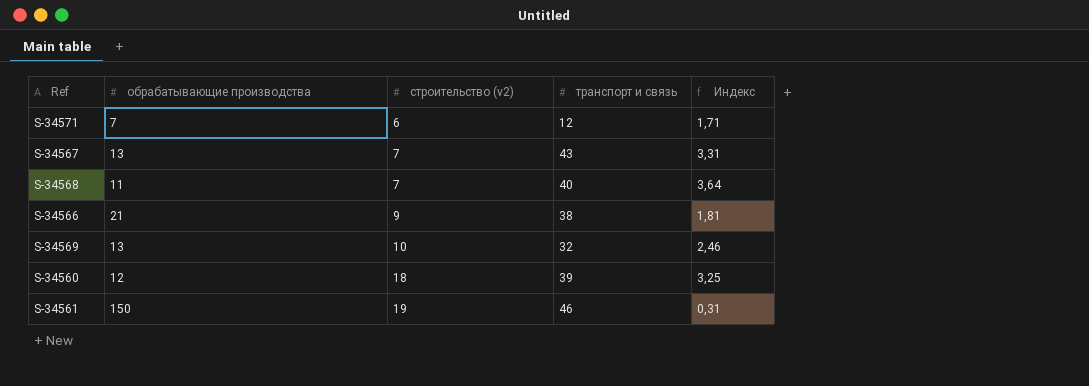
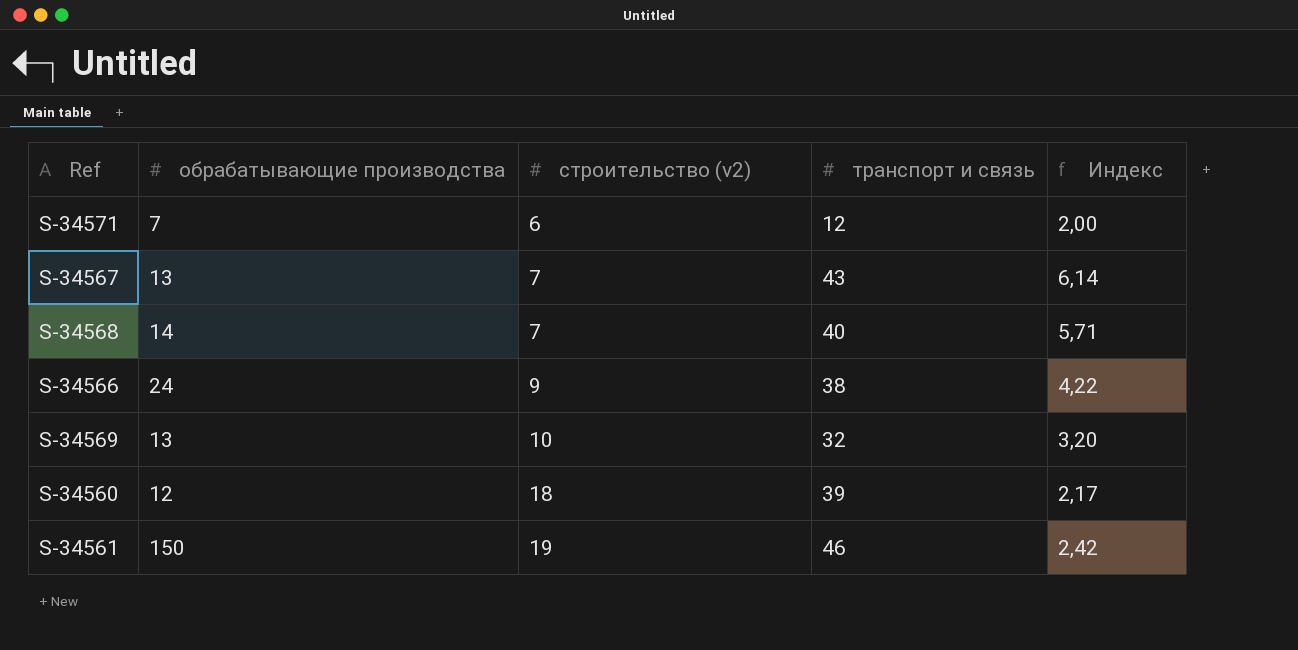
column Индекс | formula: [транспорт и связь] / [обрабатывающие производства] -> [транспорт и связь] / [строительство (v2)]
S-34568 | обрабатывающие производства: 11 -> 14
S-34566 | обрабатывающие производства: 21 -> 24

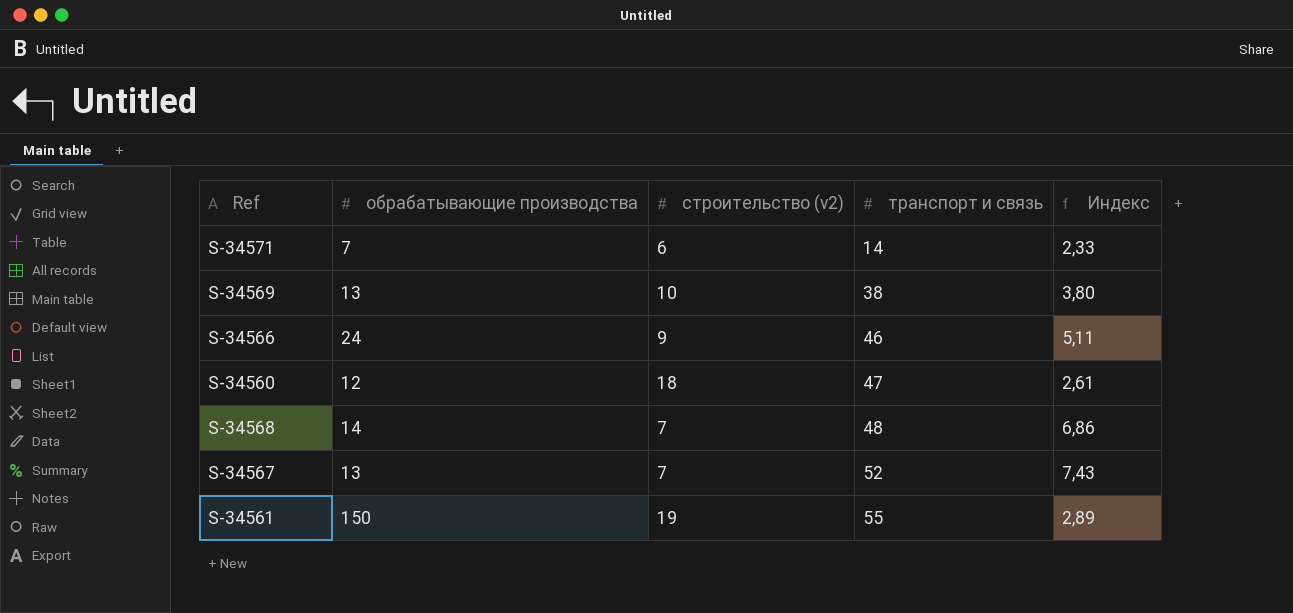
row order: строительство (v2) ascending -> транспорт и связь ascending
S-34571 | транспорт и связь: 12 -> 14
S-34571 | Индекс: 2,00 -> 2,33
S-34569 | транспорт и связь: 32 -> 38
S-34569 | Индекс: 3,20 -> 3,80
S-34566 | транспорт и связь: 38 -> 46
S-34566 | Индекс: 4,22 -> 5,11
S-34560 | транспорт и связь: 39 -> 47
S-34560 | Индекс: 2,17 -> 2,61
S-34568 | транспорт и связь: 40 -> 48
S-34568 | Индекс: 5,71 -> 6,86
S-34567 | транспорт и связь: 43 -> 52
S-34567 | Индекс: 6,14 -> 7,43
S-34561 | транспорт и связь: 46 -> 55
S-34561 | Индекс: 2,42 -> 2,89

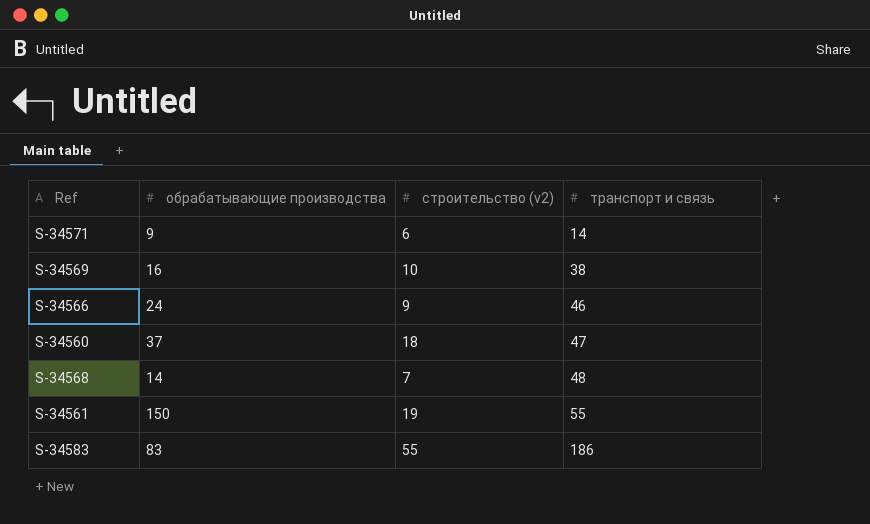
column Индекс | formula: [транспорт и связь] / [строительство (v2)] -> none
row S-34567: 13 | 7 | 52 | 7,43 -> none
S-34571 | обрабатывающие производства: 7 -> 9
S-34569 | обрабатывающие производства: 13 -> 16
S-34560 | обрабатывающие производства: 12 -> 37
row S-34583: none -> 83 | 55 | 186

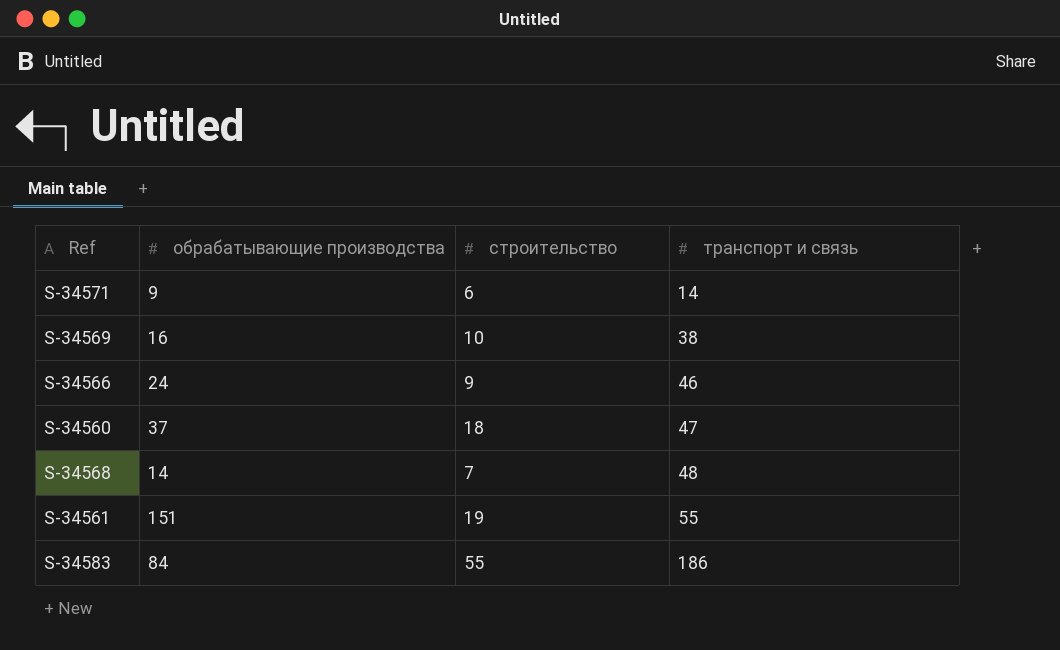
column name: строительство (v2) -> строительство
S-34561 | обрабатывающие производства: 150 -> 151
S-34583 | обрабатывающие производства: 83 -> 84

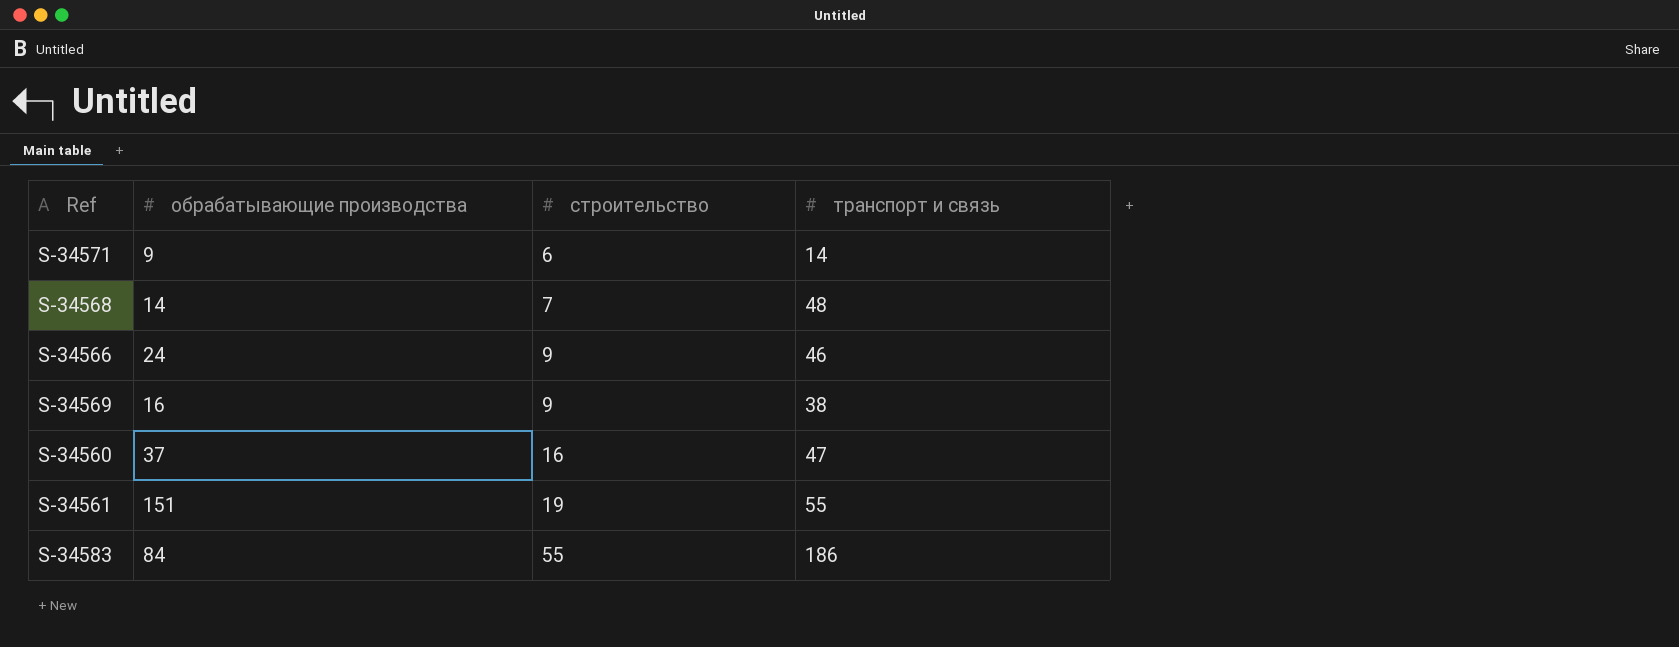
row order: транспорт и связь ascending -> строительство ascending
S-34569 | строительство: 10 -> 9
S-34560 | строительство: 18 -> 16

